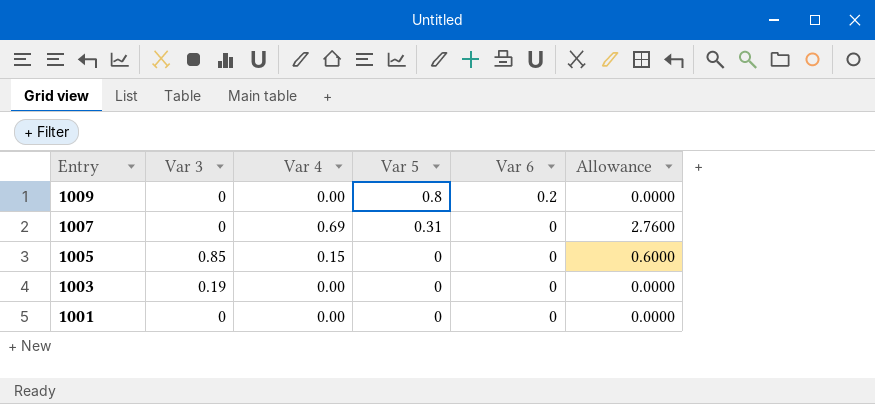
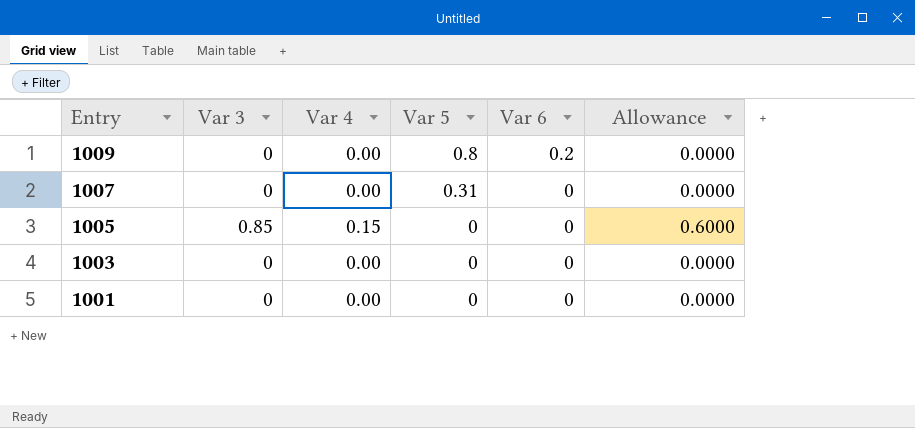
1007 | Var 4: 0.69 -> 0.00
1007 | Allowance: 2.7600 -> 0.0000
1003 | Var 3: 0.19 -> 0

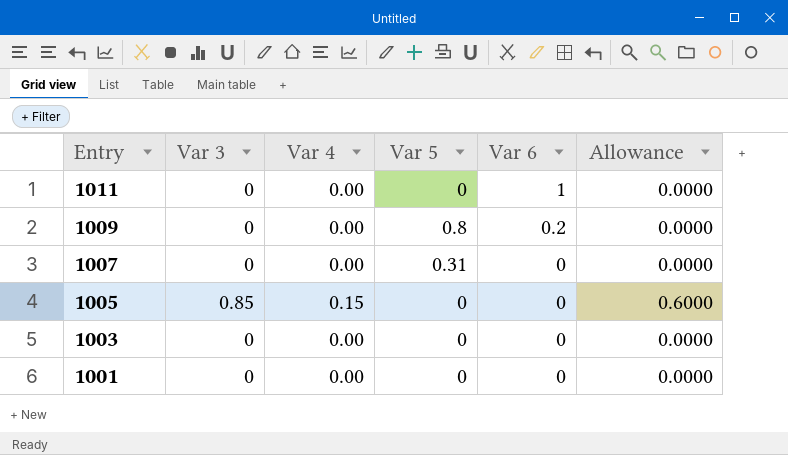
row 1011: none -> 0 | 0.00 | 0 | 1 | 0.0000

